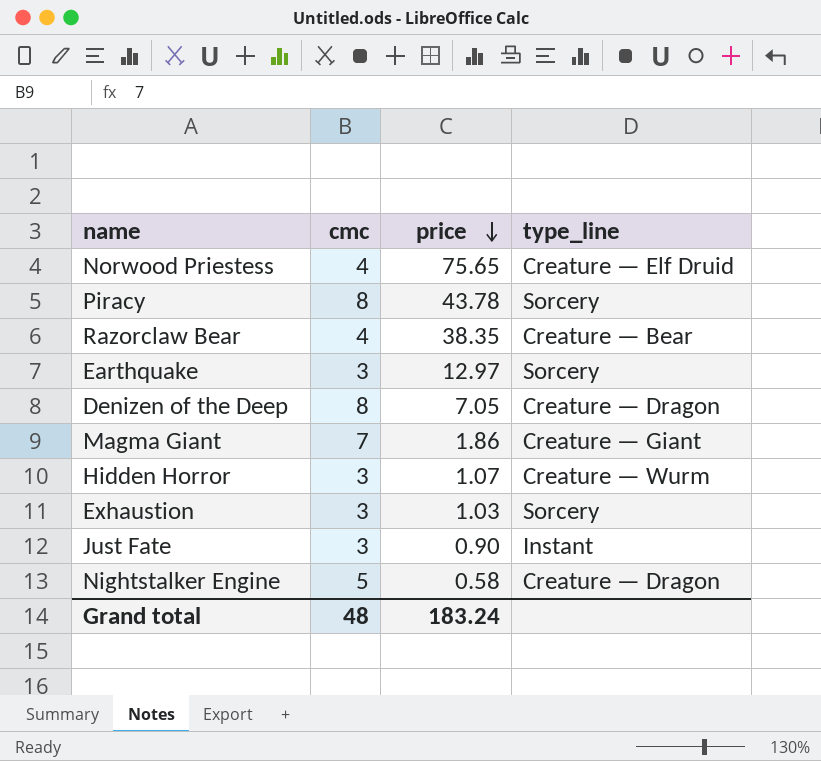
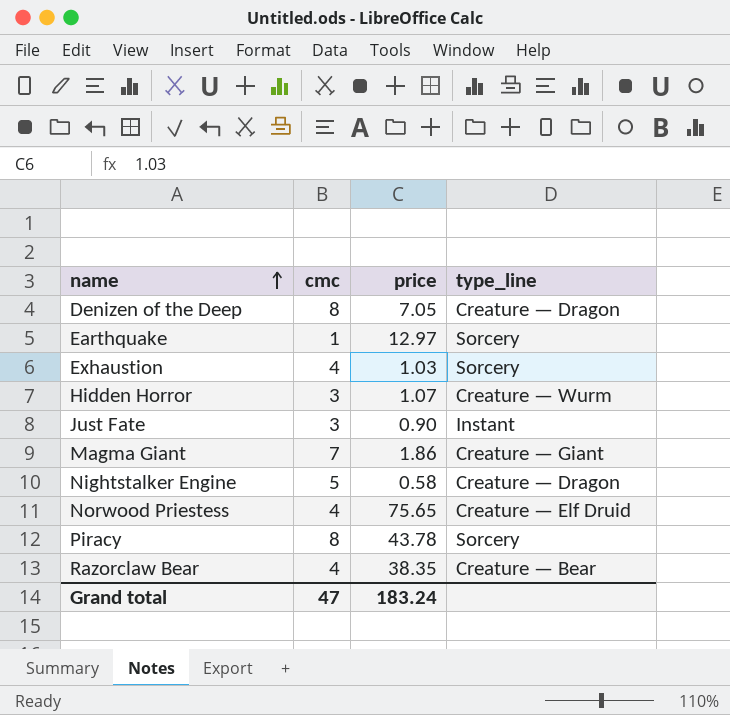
row order: price descending -> name ascending
Earthquake | cmc: 3 -> 1
Exhaustion | cmc: 3 -> 4
Grand total | cmc: 48 -> 47

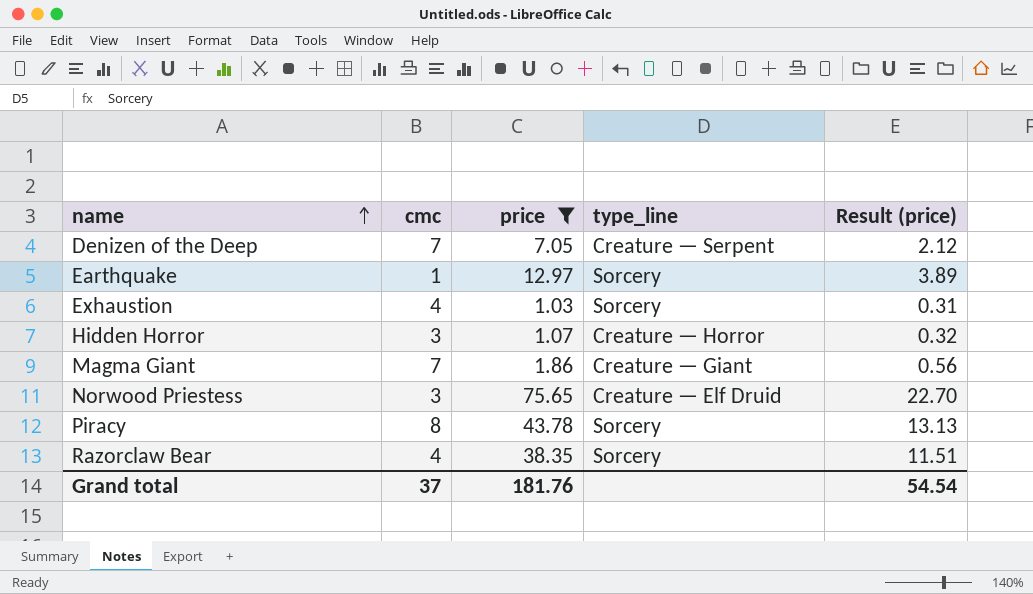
filter: none -> price >= 1.03
column Result (price) | formula: none -> [price] * 0.3
Denizen of the Deep | cmc: 8 -> 7
Denizen of the Deep | type_line: Creature — Dragon -> Creature — Serpent
Hidden Horror | type_line: Creature — Wurm -> Creature — Horror
Norwood Priestess | cmc: 4 -> 3
Razorclaw Bear | type_line: Creature — Bear -> Sorcery
Grand total | cmc: 47 -> 37
Grand total | price: 183.24 -> 181.76

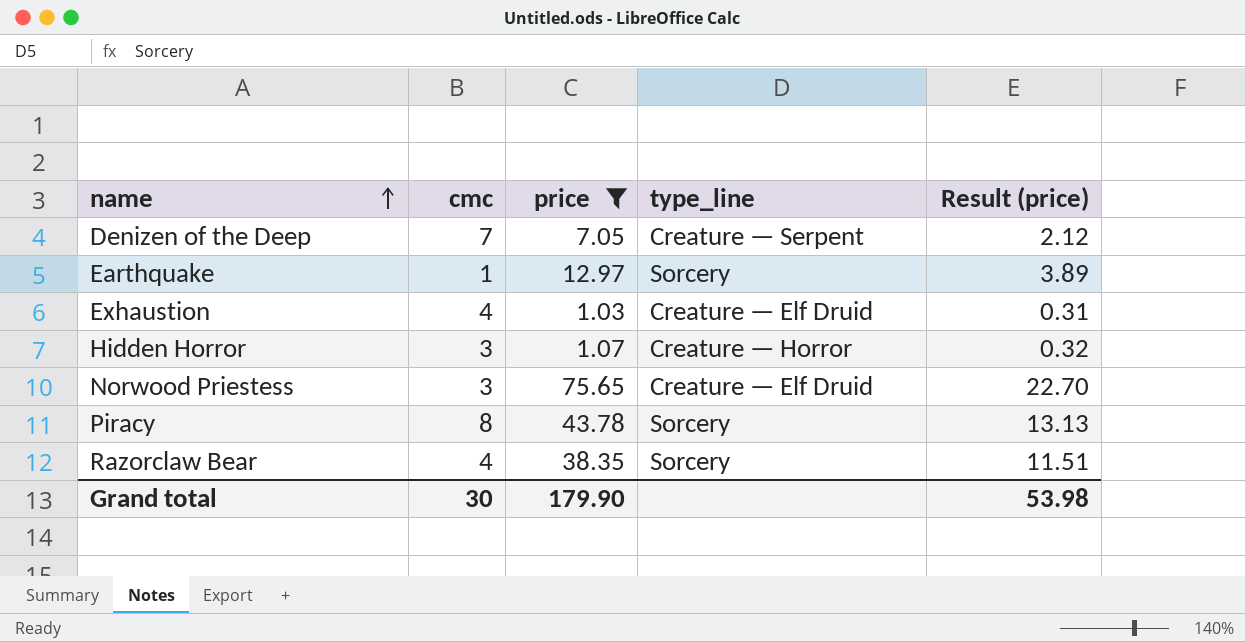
row Magma Giant: 7 | 1.86 | Creature — Giant | 0.56 -> none
Exhaustion | type_line: Sorcery -> Creature — Elf Druid
Grand total | cmc: 37 -> 30
Grand total | price: 181.76 -> 179.90
Grand total | Result (price): 54.54 -> 53.98

